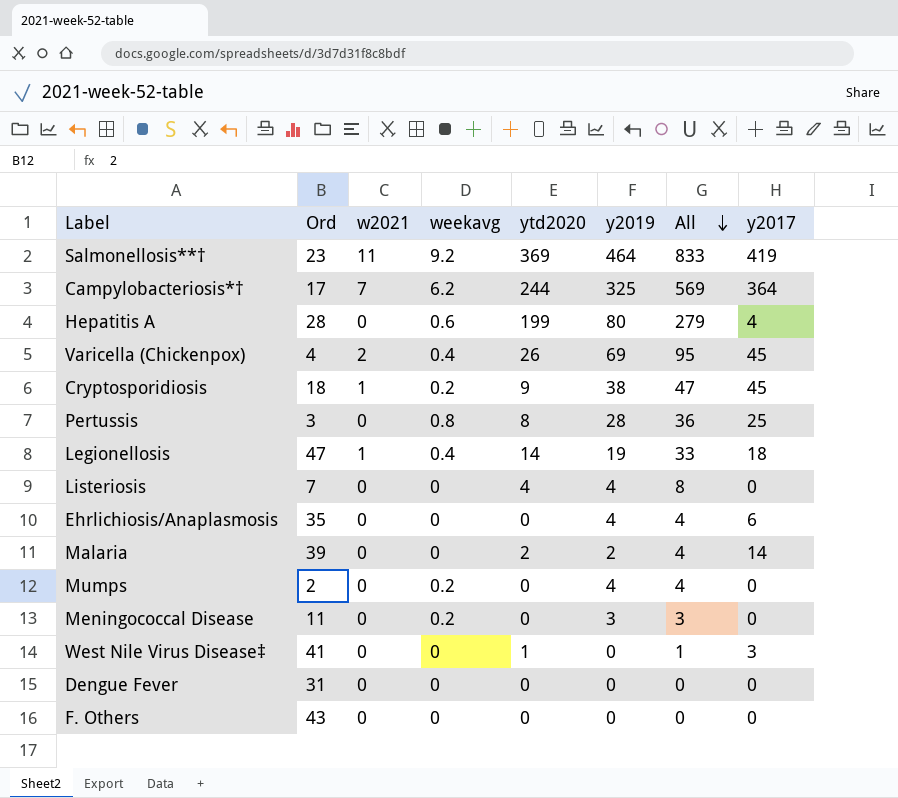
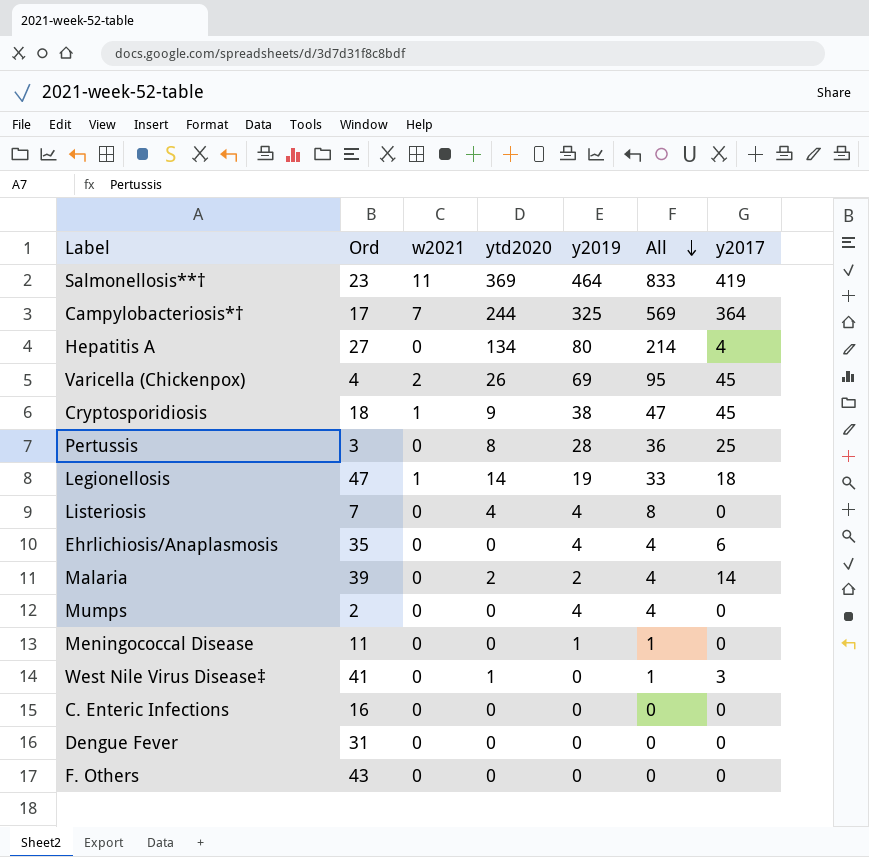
column weekavg | position: 4 -> none
Hepatitis A | Ord: 28 -> 27
Hepatitis A | ytd2020: 199 -> 134
Hepatitis A | All: 279 -> 214
Meningococcal Disease | y2019: 3 -> 1
Meningococcal Disease | All: 3 -> 1
row C. Enteric Infections: none -> 16 | 0 | 0 | 0 | 0 | 0

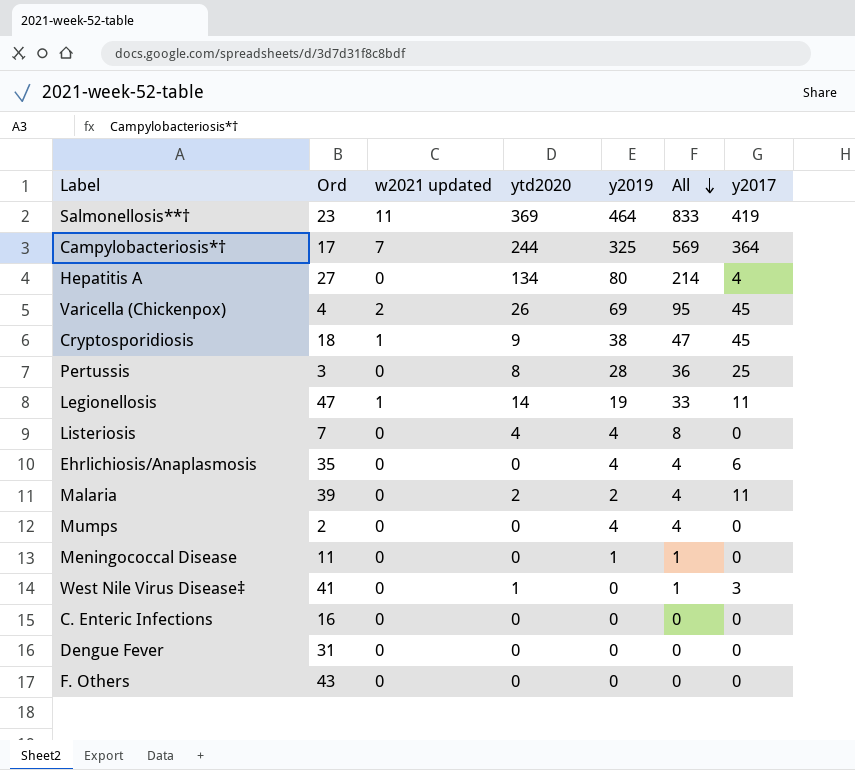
column name: w2021 -> w2021 updated
Legionellosis | y2017: 18 -> 11
Malaria | y2017: 14 -> 11

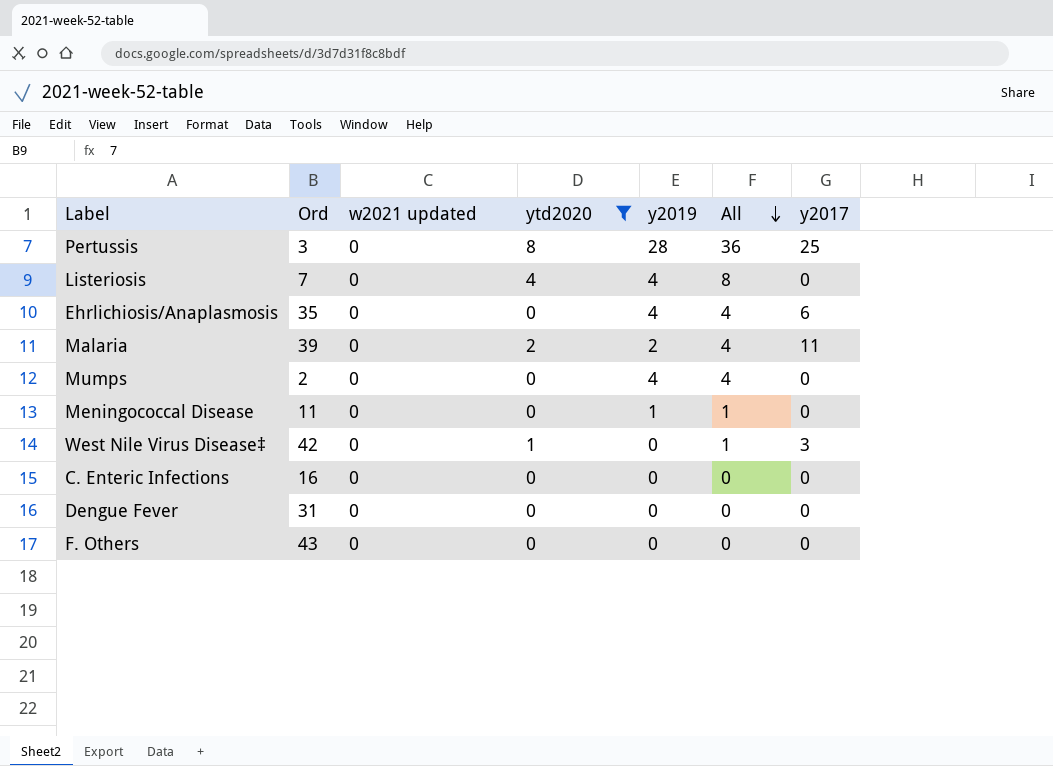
filter: none -> ytd2020 <= 8
West Nile Virus Disease‡ | Ord: 41 -> 42

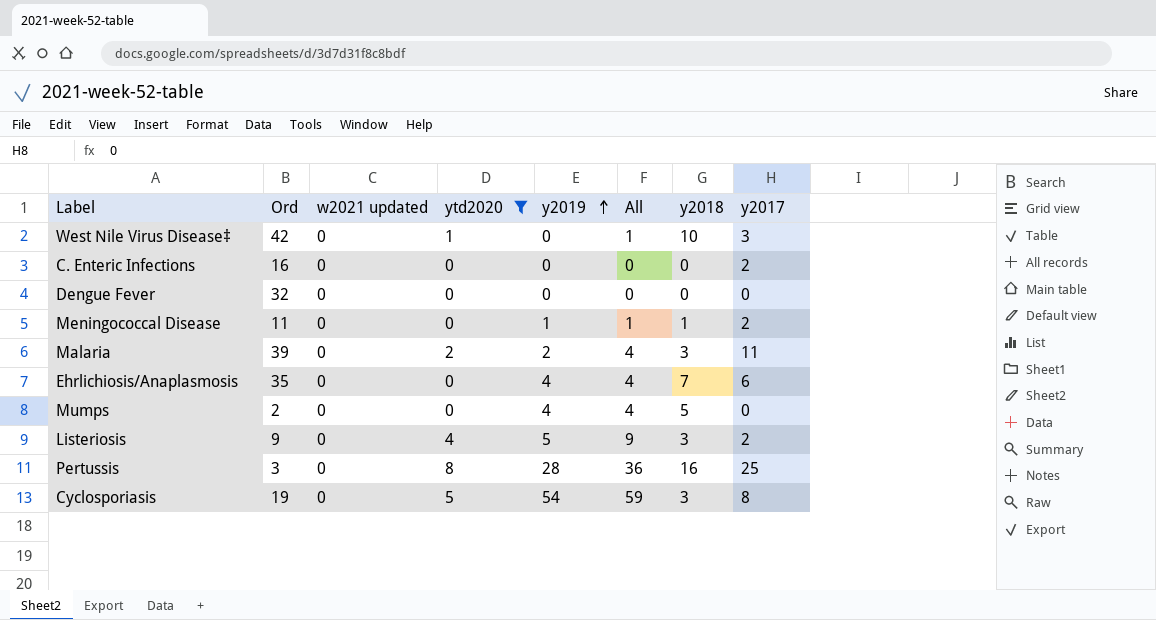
row order: All descending -> y2019 ascending
column y2018 | position: none -> 7
row F. Others: 43 | 0 | 0 | 0 | 0 | 0 -> none
C. Enteric Infections | y2017: 0 -> 2
Dengue Fever | Ord: 31 -> 32
Meningococcal Disease | y2017: 0 -> 2
Listeriosis | Ord: 7 -> 9
Listeriosis | y2019: 4 -> 5
Listeriosis | All: 8 -> 9
Listeriosis | y2017: 0 -> 2
row Cyclosporiasis: none -> 19 | 0 | 5 | 54 | 59 | 3 | 8

